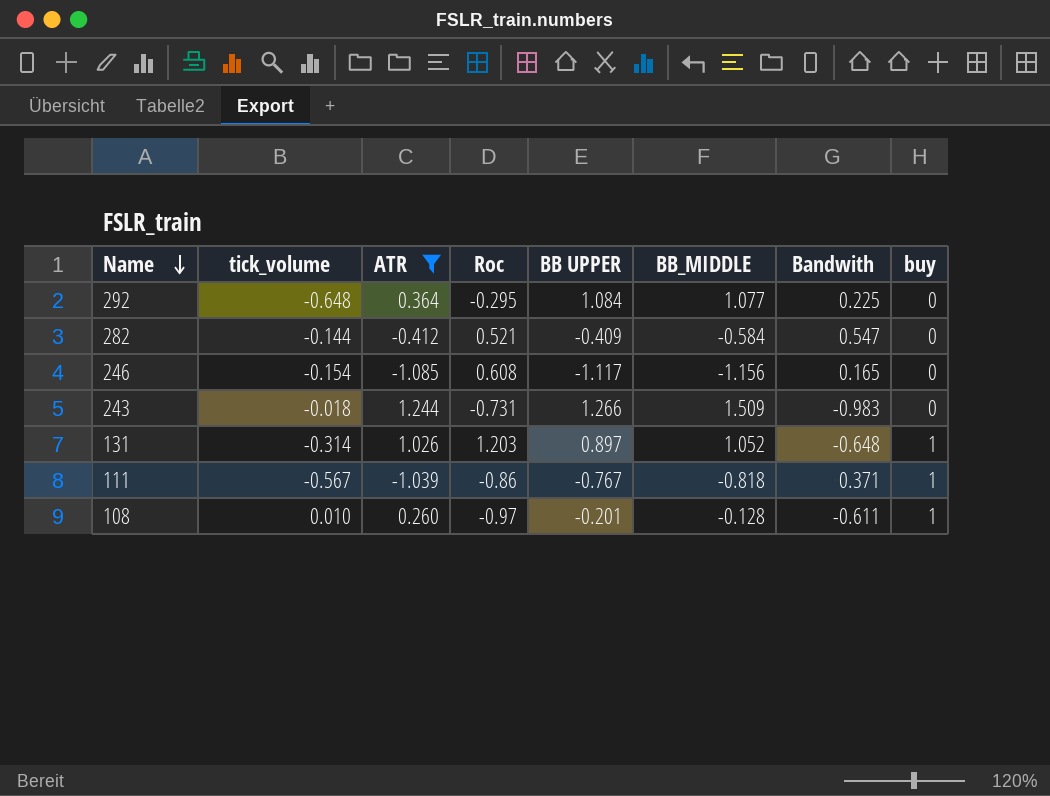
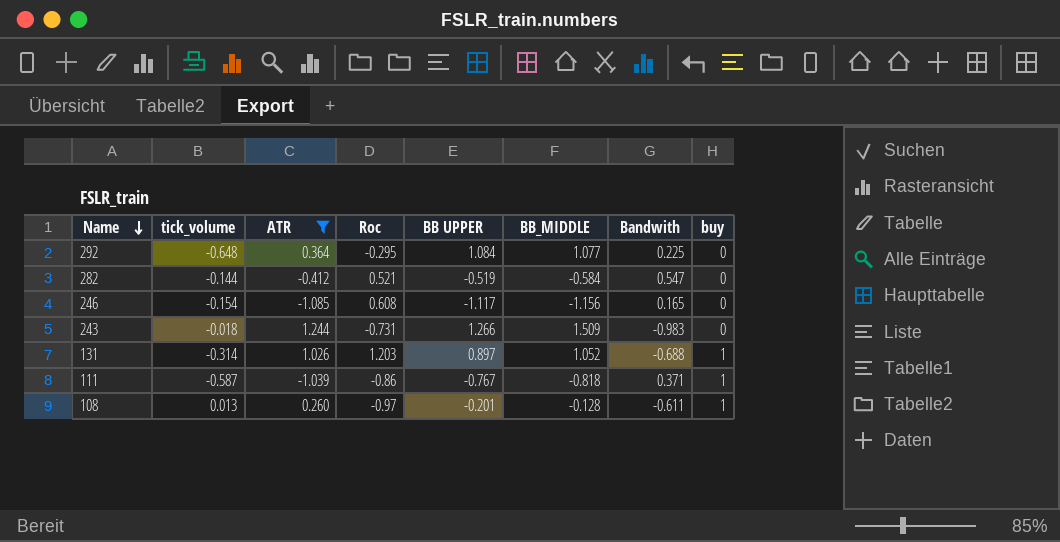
282 | BB UPPER: -0.409 -> -0.519
131 | Bandwith: -0.648 -> -0.688
111 | tick_volume: -0.567 -> -0.587
108 | tick_volume: 0.010 -> 0.013

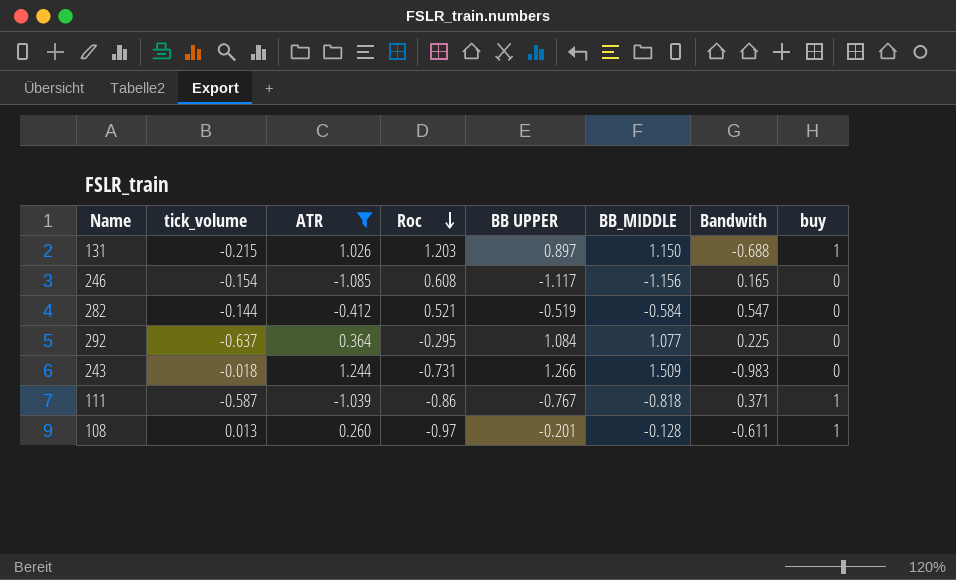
row order: Name descending -> Roc descending
131 | tick_volume: -0.314 -> -0.215
131 | BB_MIDDLE: 1.052 -> 1.150
292 | tick_volume: -0.648 -> -0.637

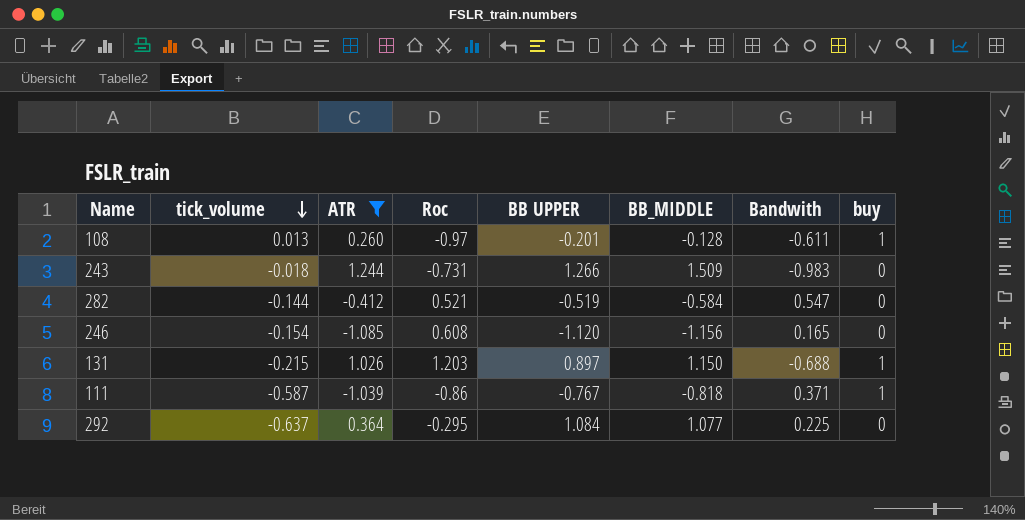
row order: Roc descending -> tick_volume descending
246 | BB UPPER: -1.117 -> -1.120

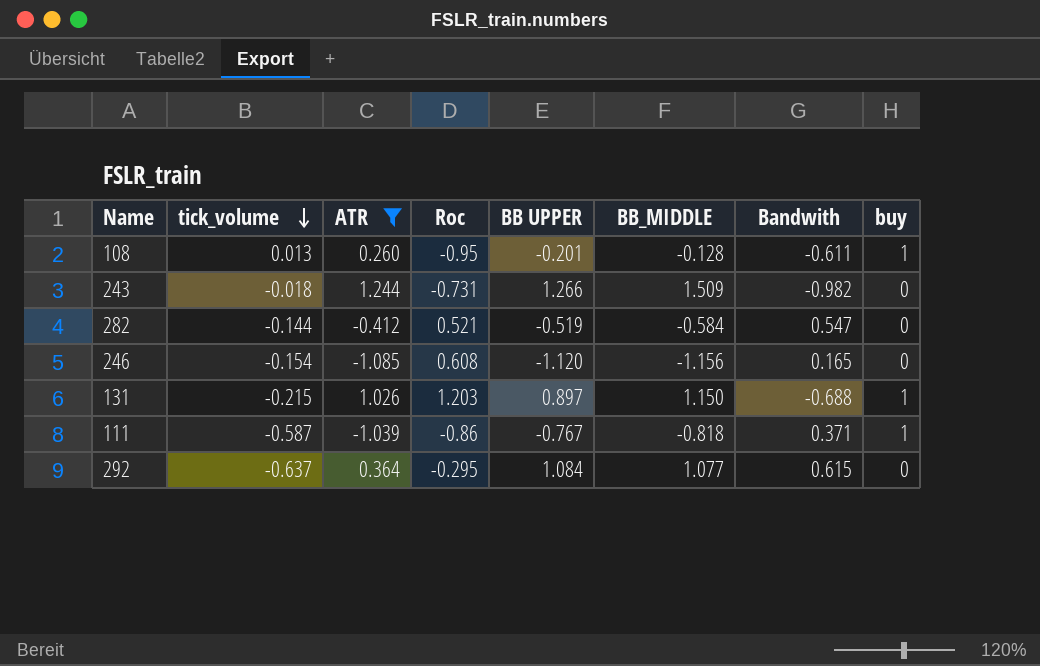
108 | Roc: -0.97 -> -0.95
243 | Bandwith: -0.983 -> -0.982
292 | Bandwith: 0.225 -> 0.615

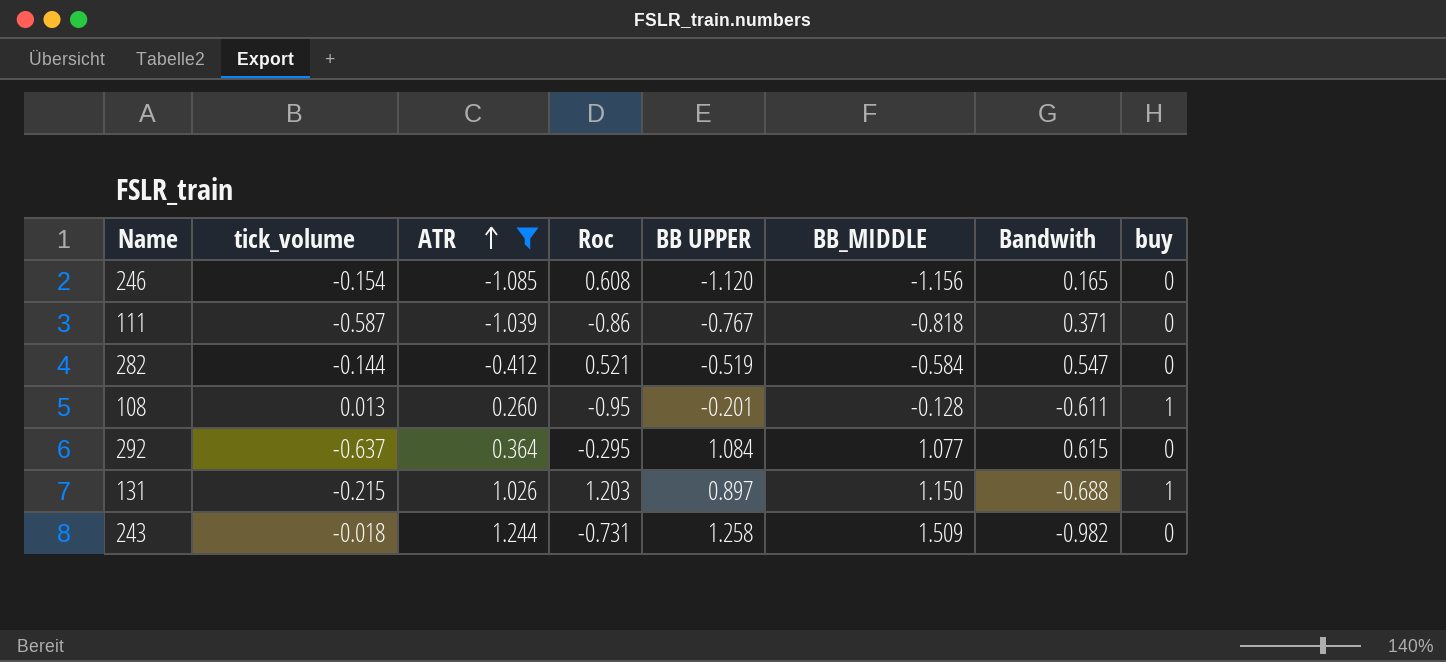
row order: tick_volume descending -> ATR ascending
111 | buy: 1 -> 0
243 | BB UPPER: 1.266 -> 1.258

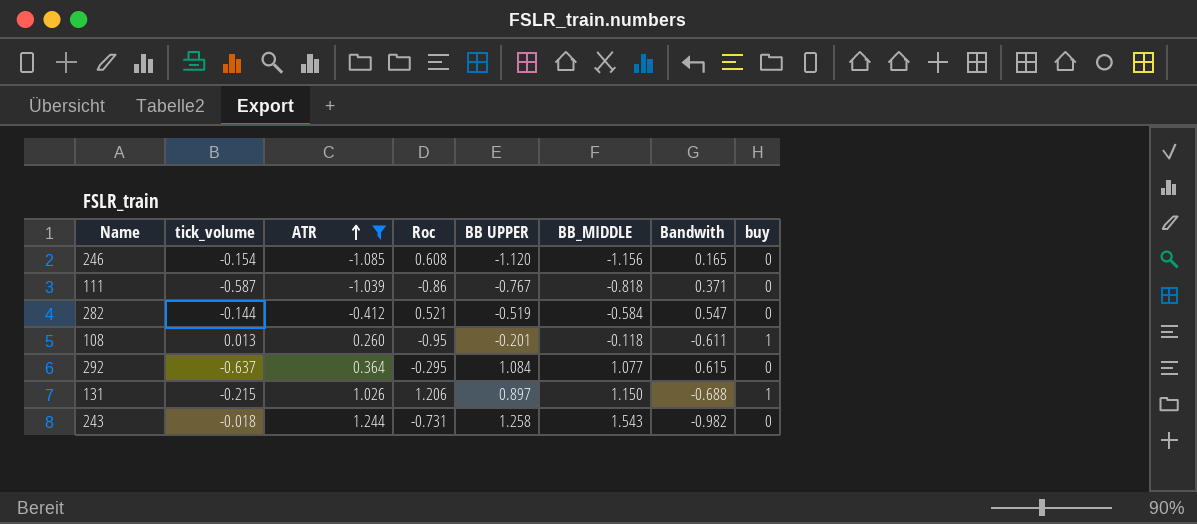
108 | BB_MIDDLE: -0.128 -> -0.118
131 | Roc: 1.203 -> 1.206
243 | BB_MIDDLE: 1.509 -> 1.543

